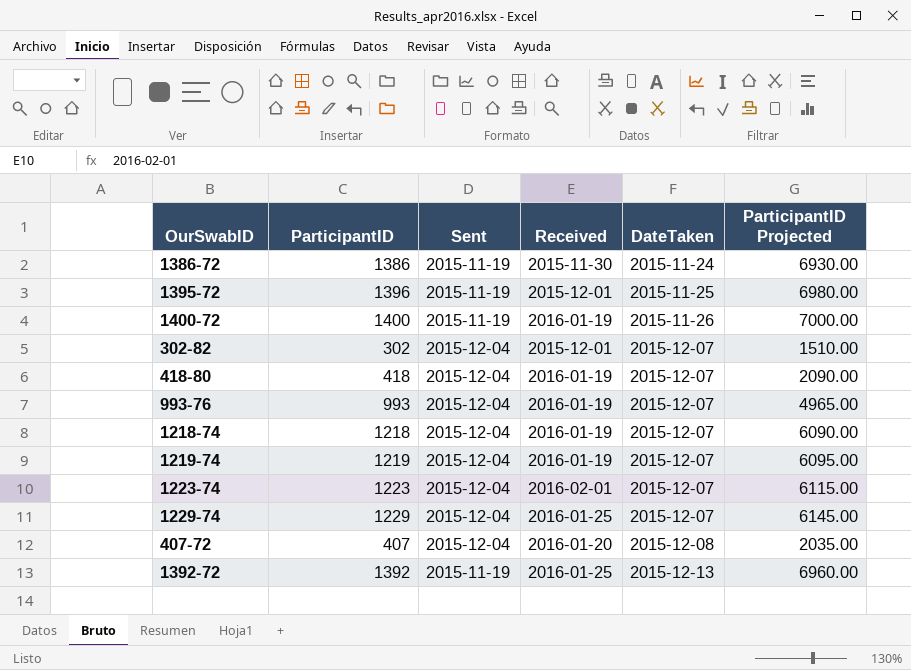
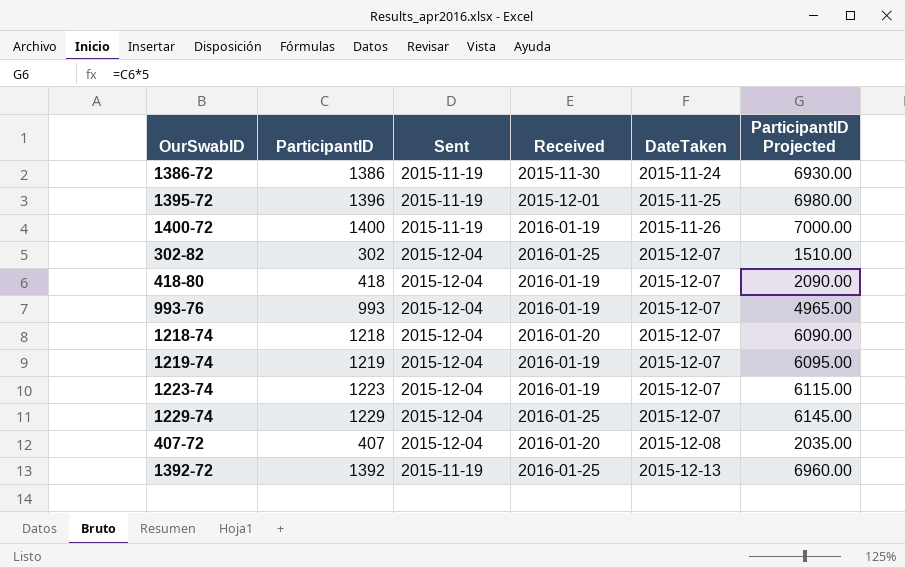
302-82 | Received: 2015-12-01 -> 2016-01-25
1218-74 | Received: 2016-01-19 -> 2016-01-20
1223-74 | Received: 2016-02-01 -> 2016-01-19

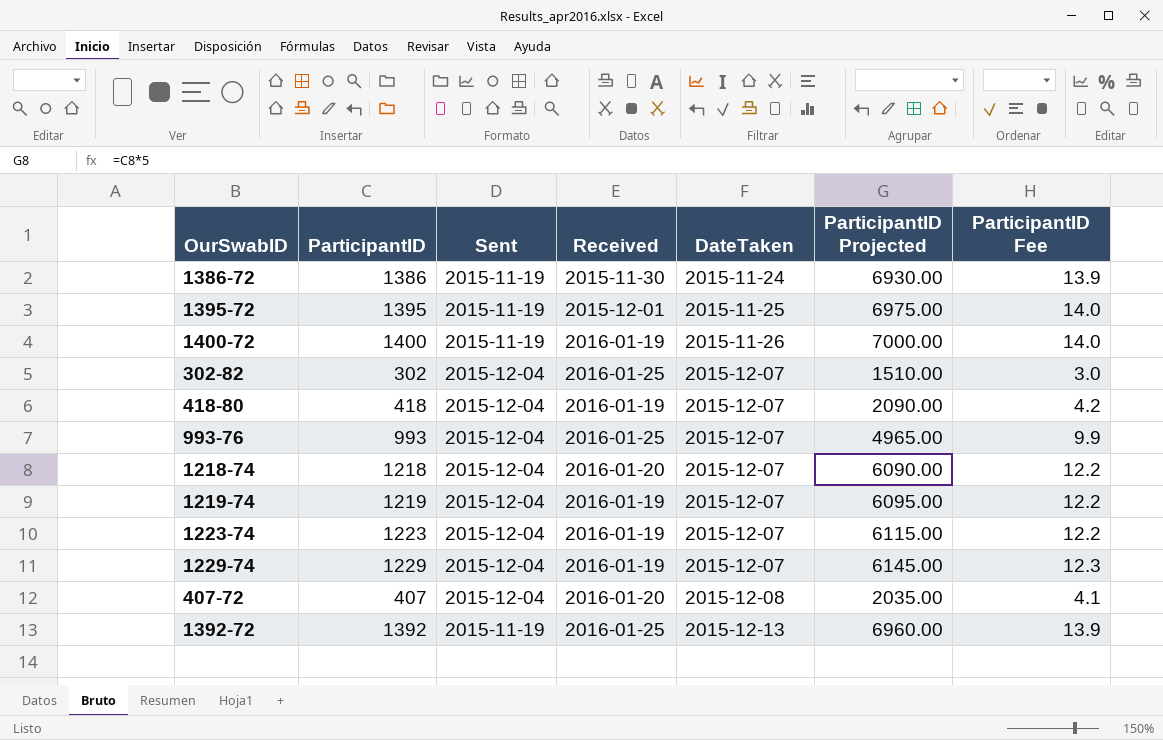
column ParticipantID Fee | formula: none -> [ParticipantID] * 0.01
1395-72 | ParticipantID: 1396 -> 1395
1395-72 | ParticipantID Projected: 6980.00 -> 6975.00
993-76 | Received: 2016-01-19 -> 2016-01-25
1229-74 | Received: 2016-01-25 -> 2016-01-19

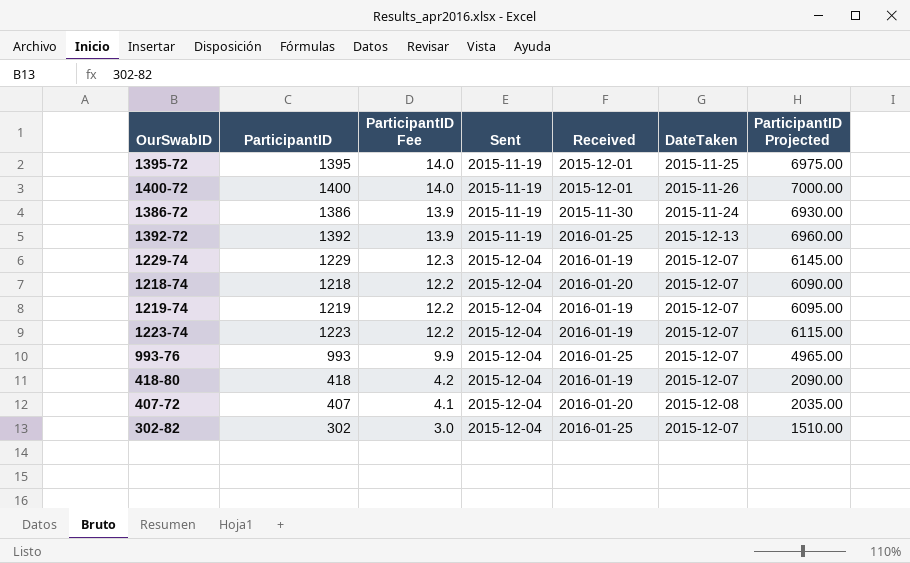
row order: DateTaken ascending -> ParticipantID Fee descending
column ParticipantID Fee | position: 7 -> 3
1400-72 | Received: 2016-01-19 -> 2015-12-01

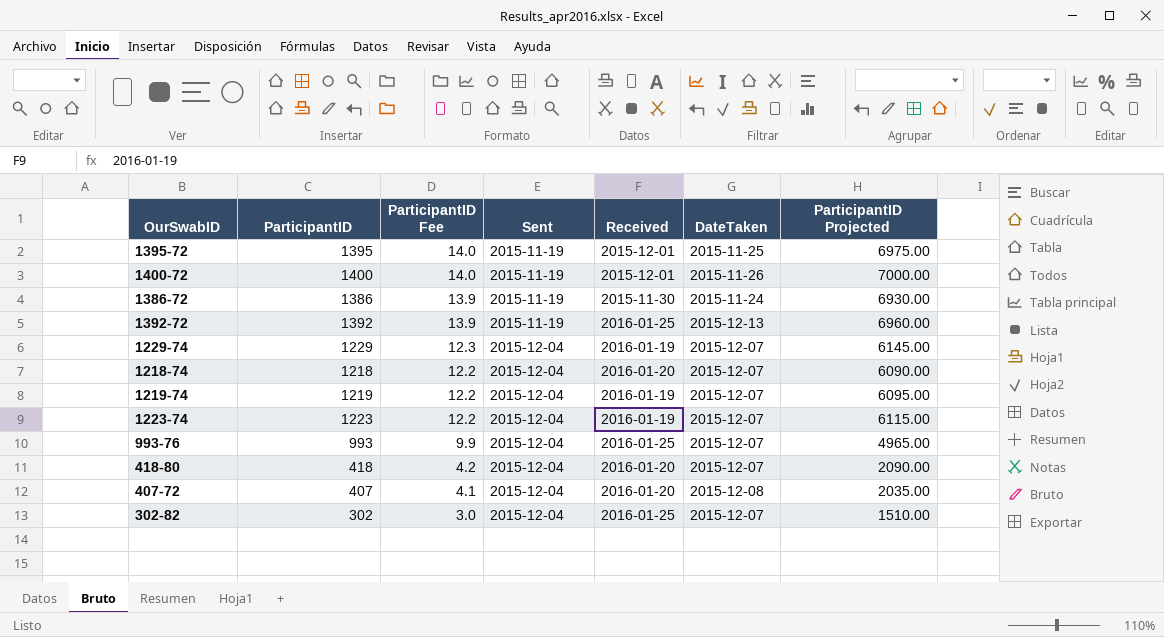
418-80 | Received: 2016-01-19 -> 2016-01-20

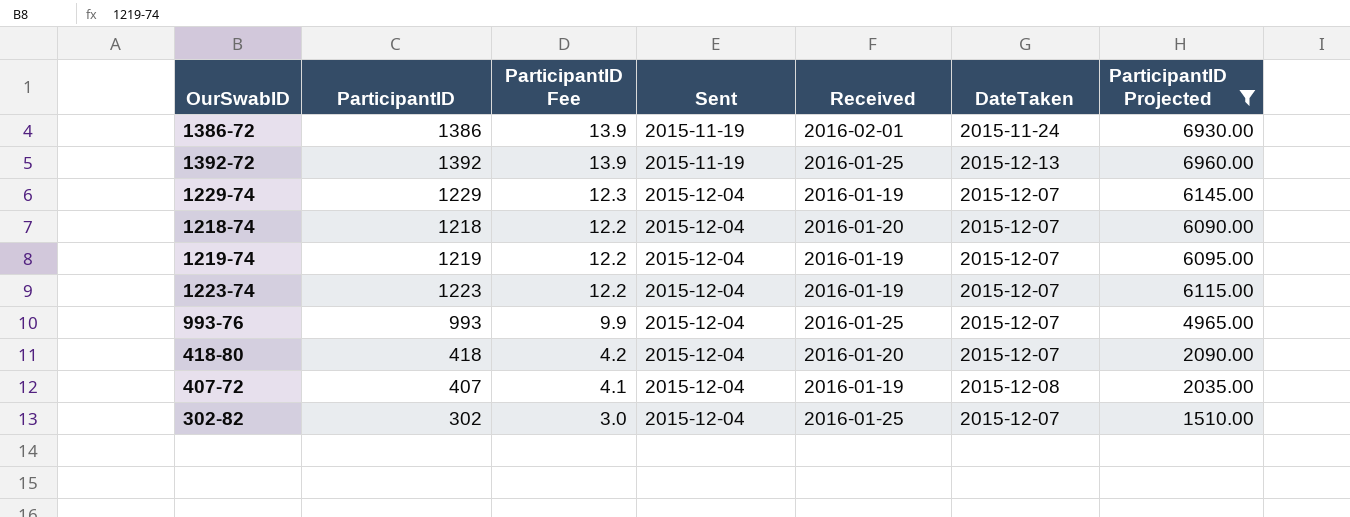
filter: none -> ParticipantID Projected <= 6960.00
1386-72 | Received: 2015-11-30 -> 2016-02-01
407-72 | Received: 2016-01-20 -> 2016-01-19

